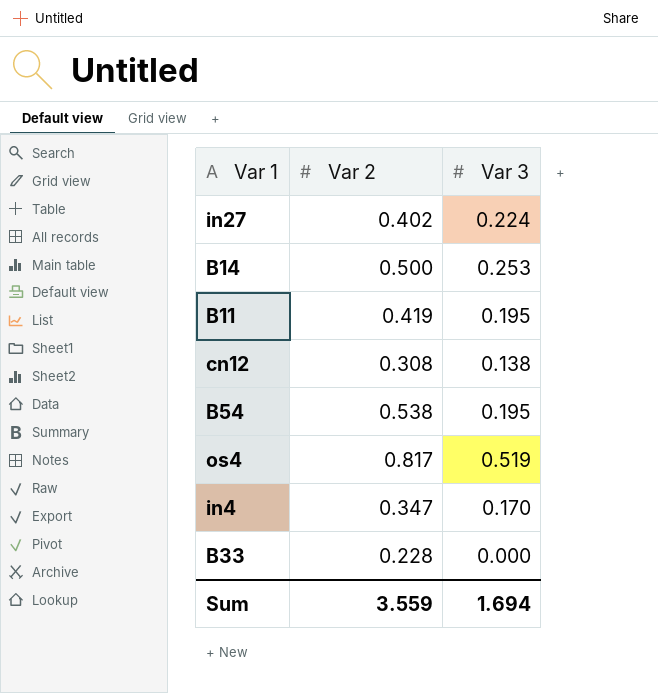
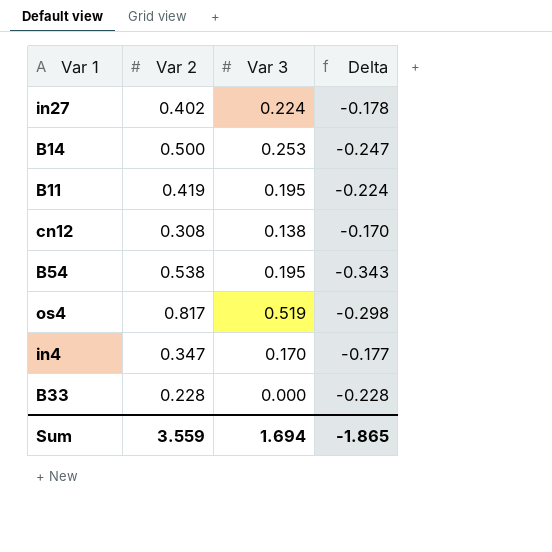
column Delta | formula: none -> [Var 3] - [Var 2]

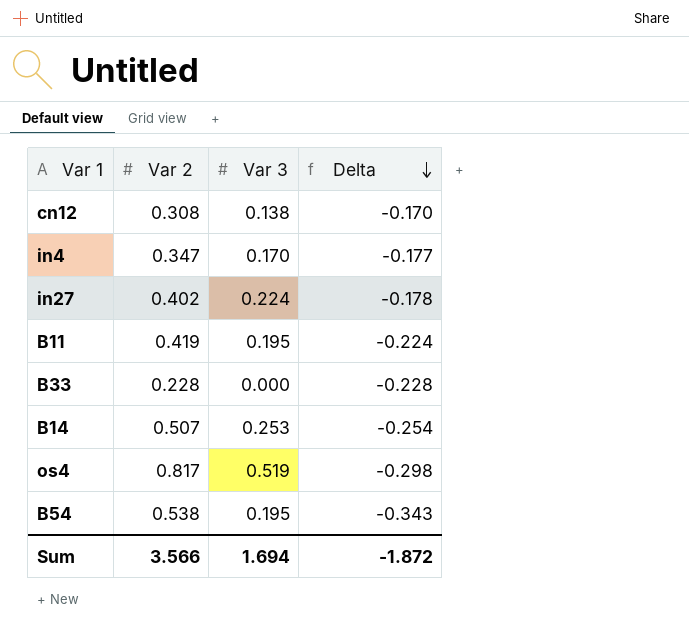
row order: none -> Delta descending
B14 | Var 2: 0.500 -> 0.507
B14 | Delta: -0.247 -> -0.254
Sum | Var 2: 3.559 -> 3.566
Sum | Delta: -1.865 -> -1.872

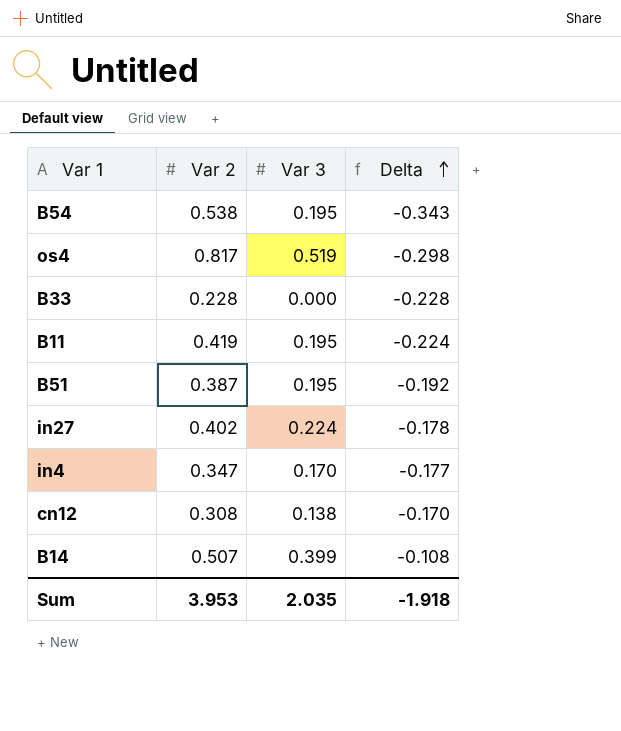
row order: Delta descending -> Delta ascending
row B51: none -> 0.387 | 0.195 | -0.192
B14 | Var 3: 0.253 -> 0.399
B14 | Delta: -0.254 -> -0.108
Sum | Var 2: 3.566 -> 3.953
Sum | Var 3: 1.694 -> 2.035
Sum | Delta: -1.872 -> -1.918

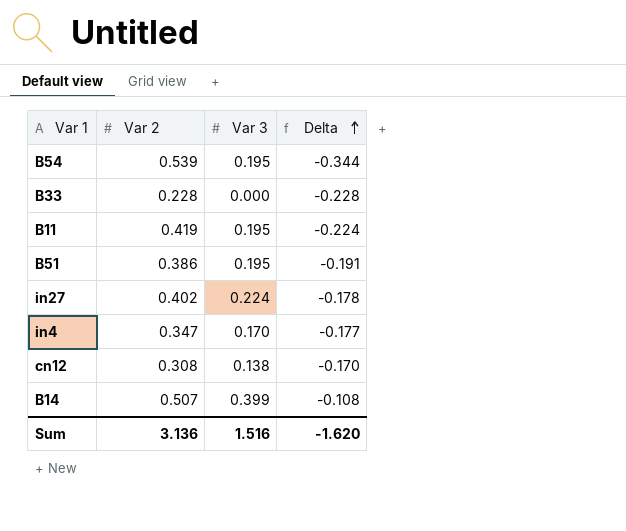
row os4: 0.817 | 0.519 | -0.298 -> none
B54 | Var 2: 0.538 -> 0.539
B54 | Delta: -0.343 -> -0.344
B51 | Var 2: 0.387 -> 0.386
B51 | Delta: -0.192 -> -0.191
Sum | Var 2: 3.953 -> 3.136
Sum | Var 3: 2.035 -> 1.516
Sum | Delta: -1.918 -> -1.620

